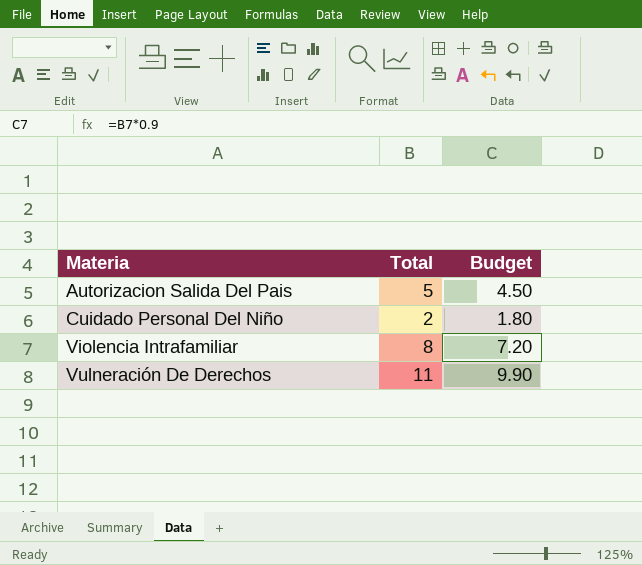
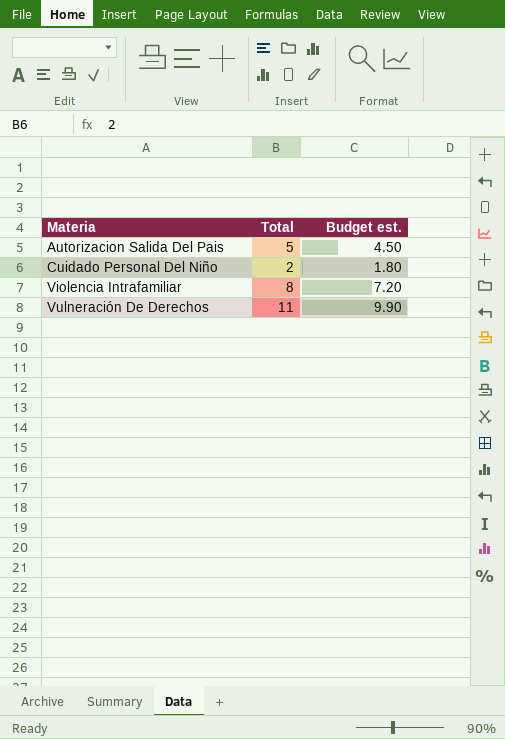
column name: Budget -> Budget est.

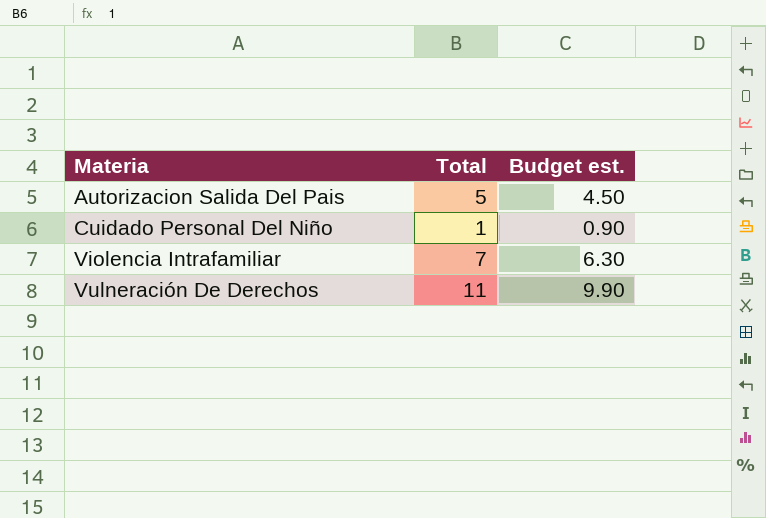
Cuidado Personal Del Niño | Total: 2 -> 1
Cuidado Personal Del Niño | Budget est.: 1.80 -> 0.90
Violencia Intrafamiliar | Total: 8 -> 7
Violencia Intrafamiliar | Budget est.: 7.20 -> 6.30

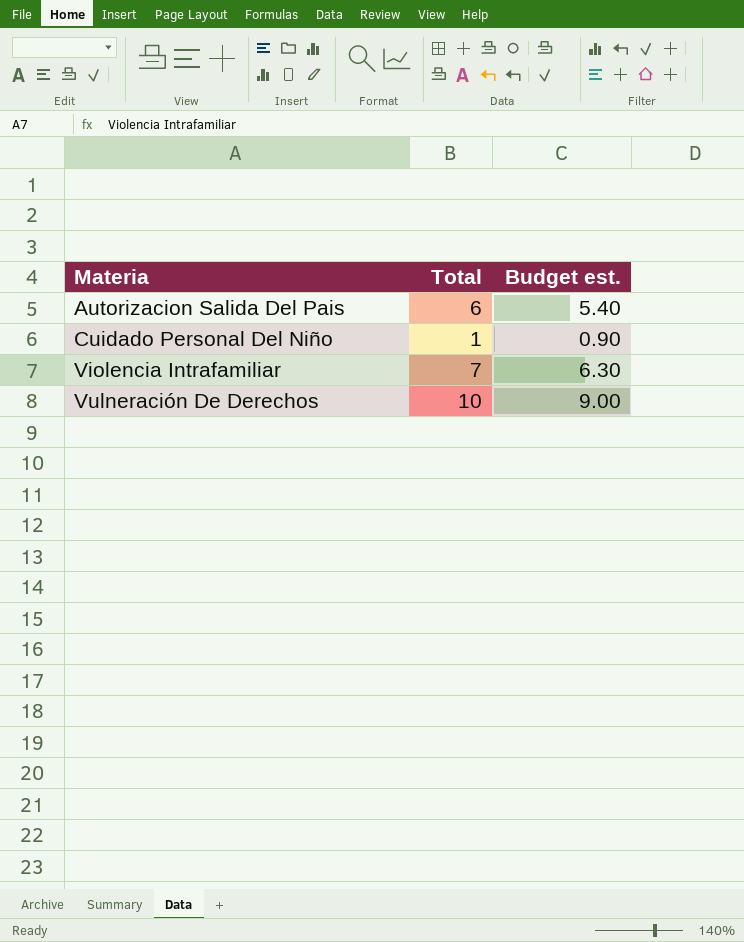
Autorizacion Salida Del Pais | Total: 5 -> 6
Autorizacion Salida Del Pais | Budget est.: 4.50 -> 5.40
Vulneración De Derechos | Total: 11 -> 10
Vulneración De Derechos | Budget est.: 9.90 -> 9.00

